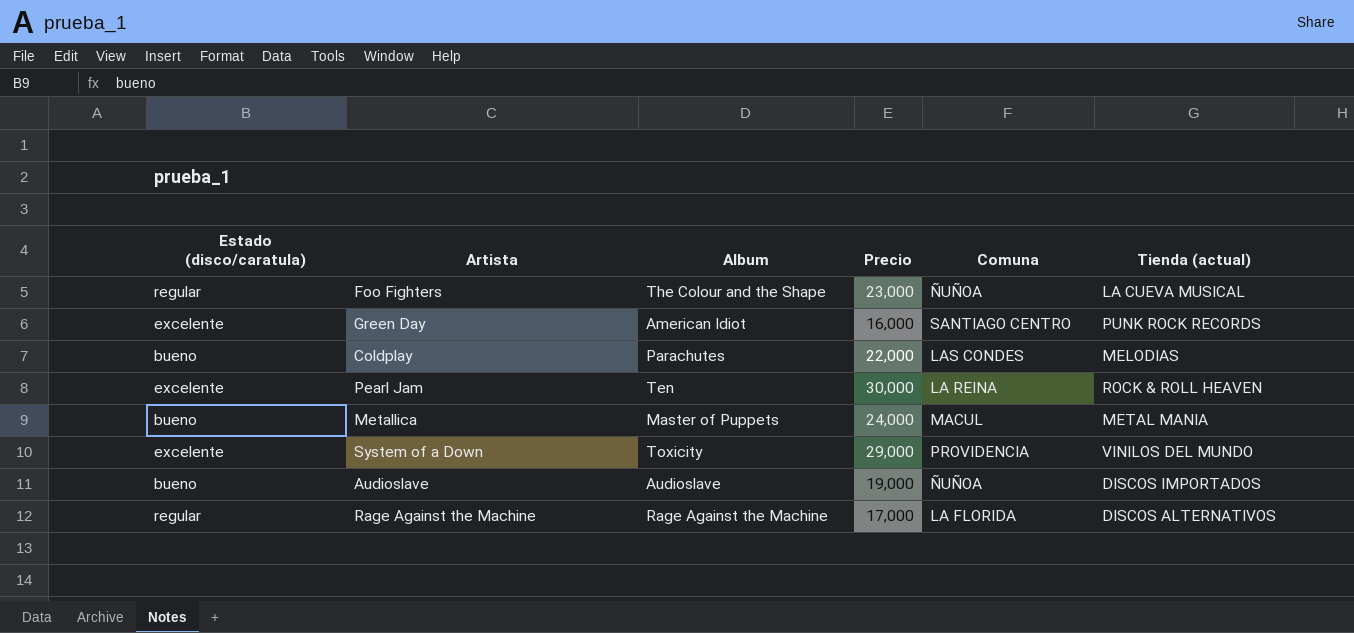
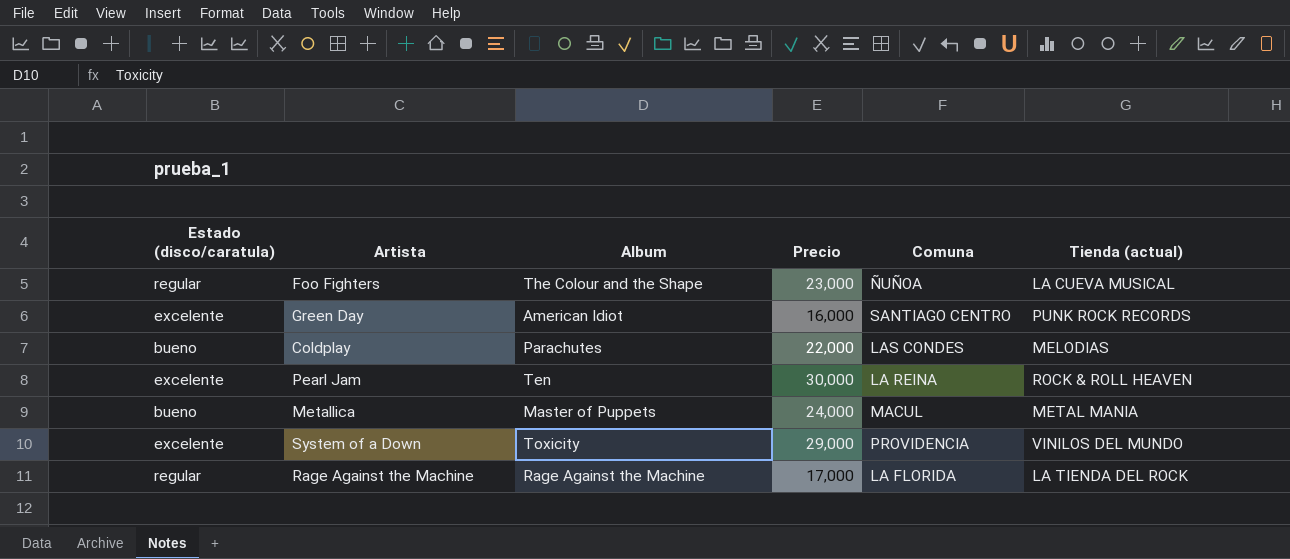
row Audioslave: bueno | Audioslave | 19,000 | ÑUÑOA | DISCOS IMPORTADOS -> none
Rage Against the Machine | Tienda (actual): DISCOS ALTERNATIVOS -> LA TIENDA DEL ROCK

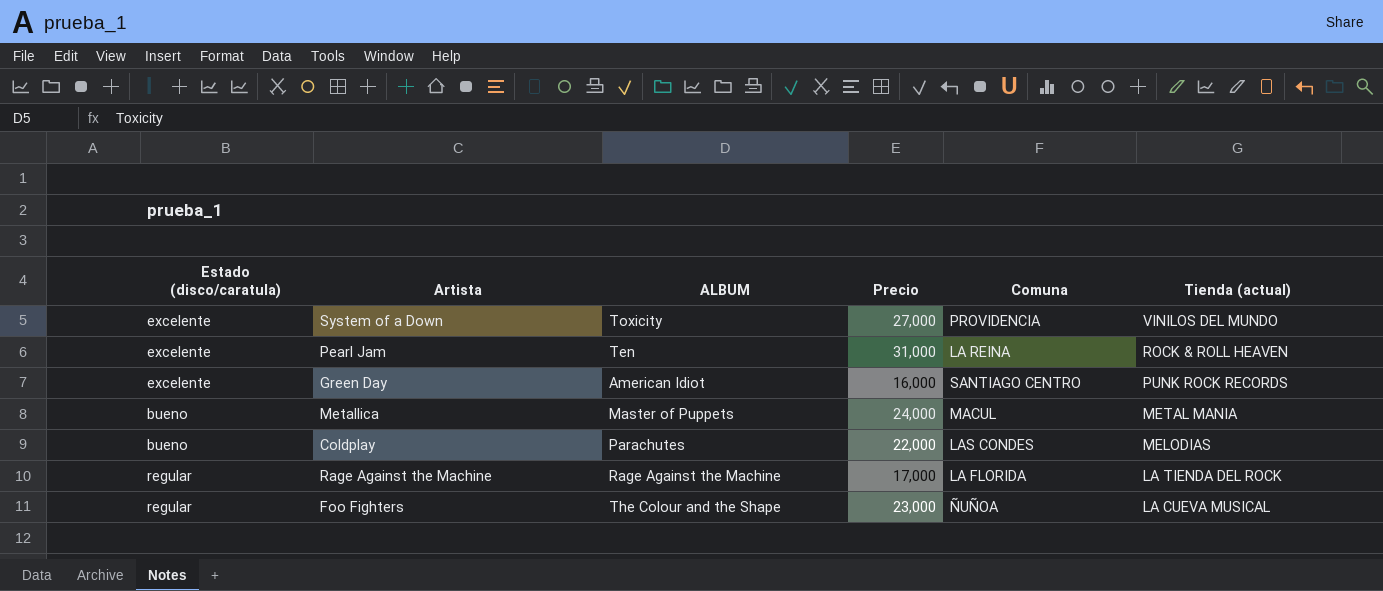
row order: none -> Tienda (actual) descending
column name: Album -> ALBUM
System of a Down | Precio: 29,000 -> 27,000
Pearl Jam | Precio: 30,000 -> 31,000

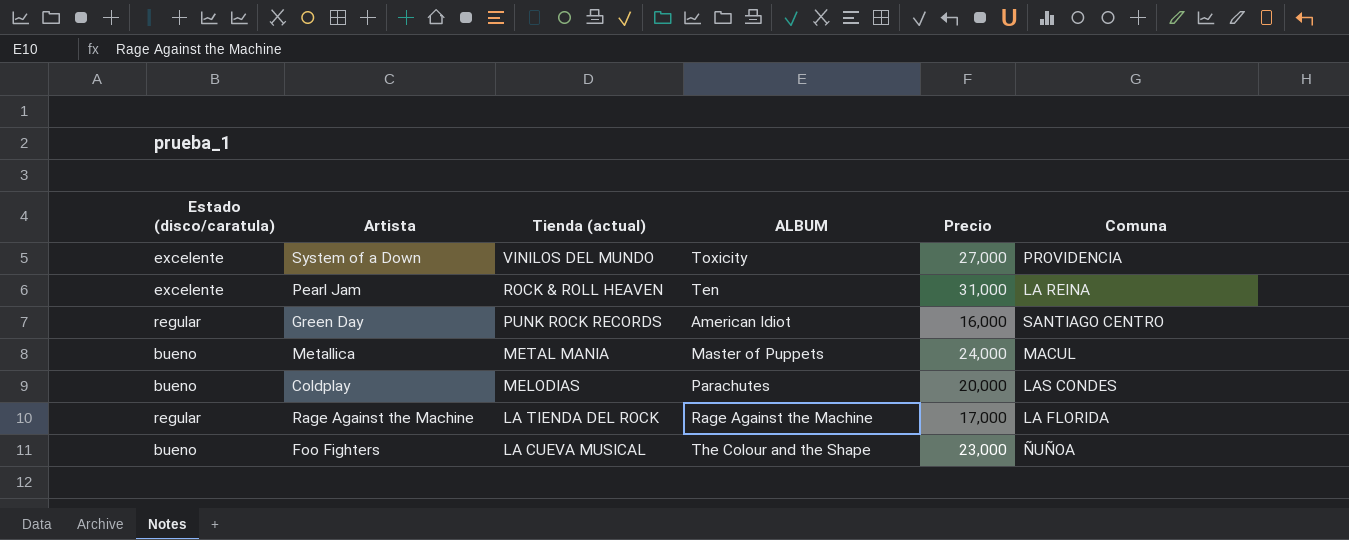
column Tienda (actual) | position: 6 -> 3
Green Day | Estado (disco/caratula): excelente -> regular
Coldplay | Precio: 22,000 -> 20,000
Foo Fighters | Estado (disco/caratula): regular -> bueno

